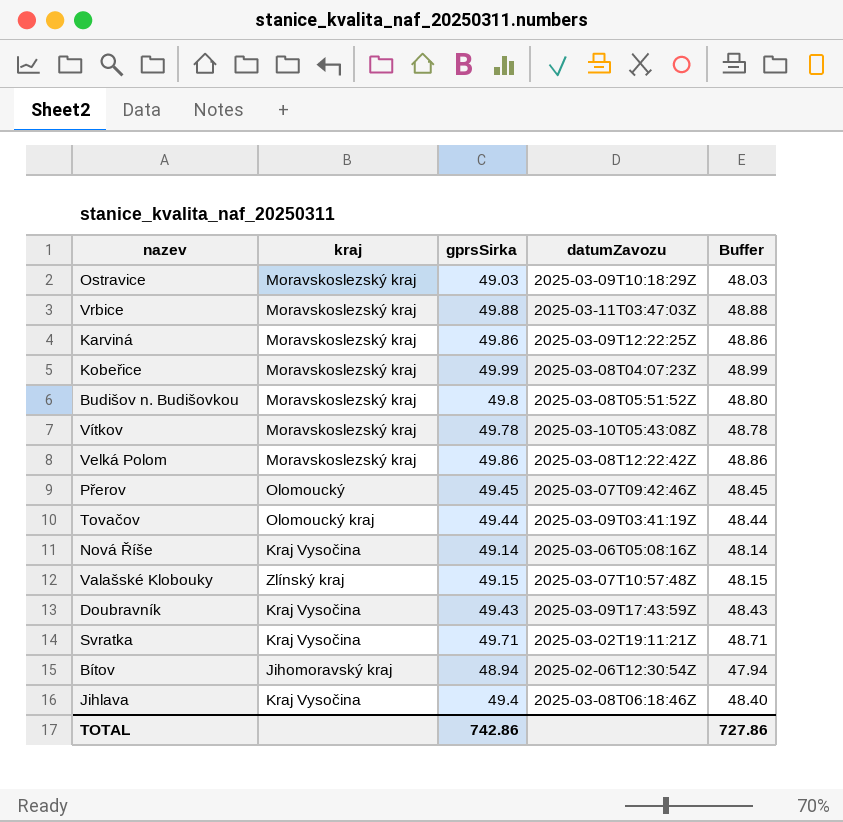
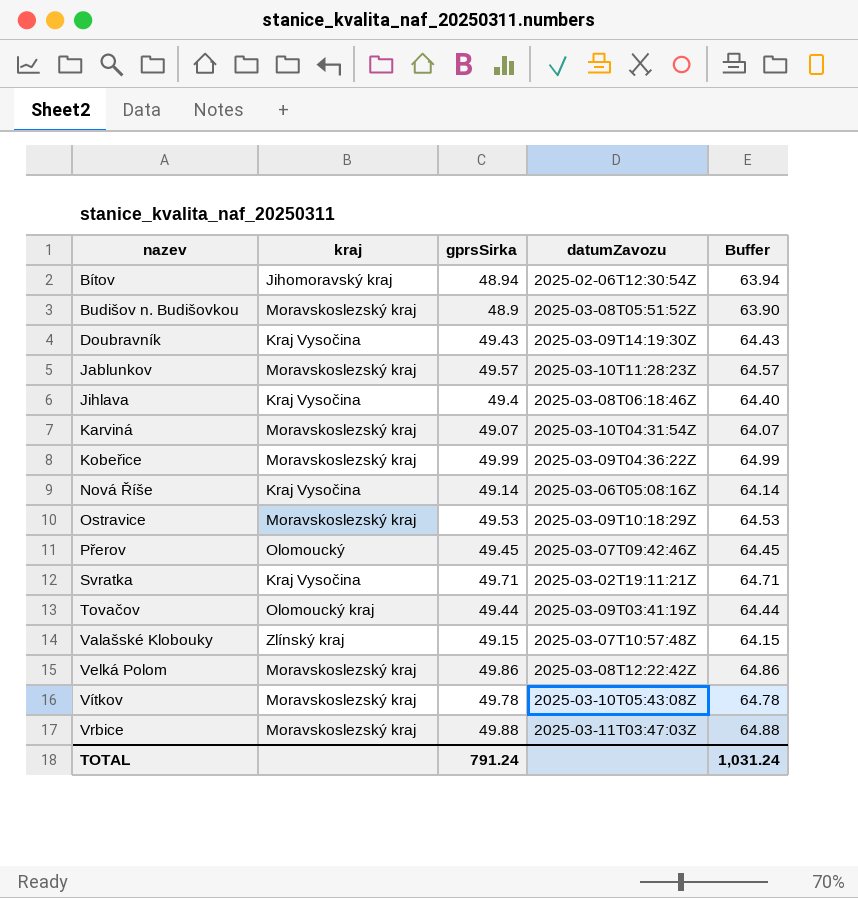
row order: none -> nazev ascending
column Buffer | formula: [gprsSirka] - 1 -> [gprsSirka] + 15
Budišov n. Budišovkou | gprsSirka: 49.8 -> 48.9
Doubravník | datumZavozu: 2025-03-09T17:43:59Z -> 2025-03-09T14:19:30Z
row Jablunkov: none -> Moravskoslezský kraj | 49.57 | 2025-03-10T11:28:23Z | 64.57
Karviná | gprsSirka: 49.86 -> 49.07
Karviná | datumZavozu: 2025-03-09T12:22:25Z -> 2025-03-10T04:31:54Z
Kobeřice | datumZavozu: 2025-03-08T04:07:23Z -> 2025-03-09T04:36:22Z
Ostravice | gprsSirka: 49.03 -> 49.53
TOTAL | gprsSirka: 742.86 -> 791.24
TOTAL | Buffer: 727.86 -> 1,031.24

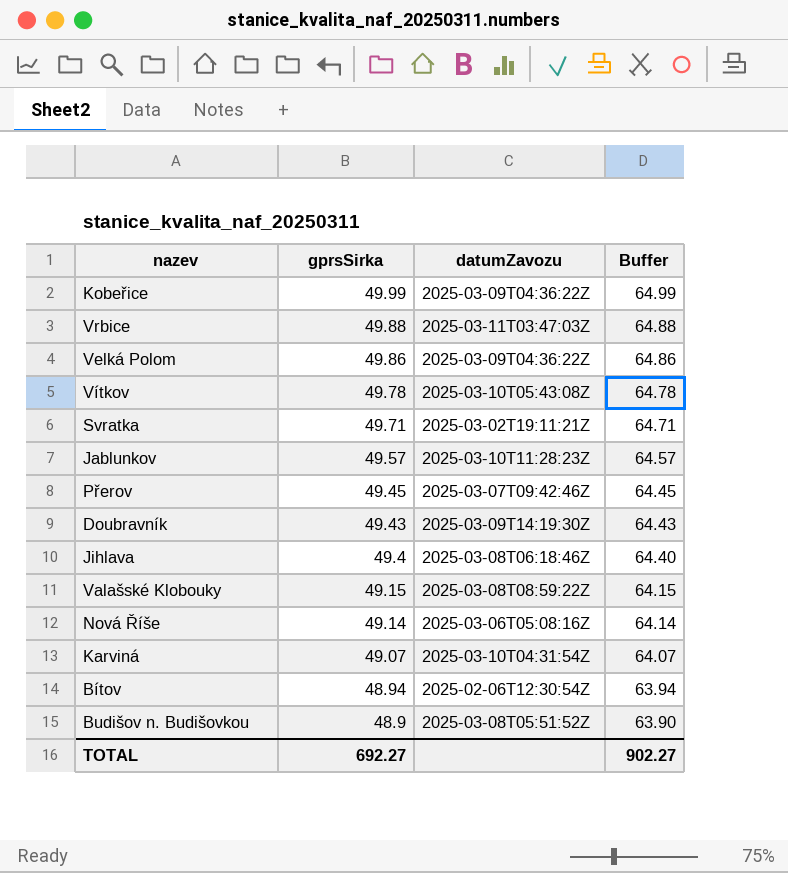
row order: nazev ascending -> gprsSirka descending
column kraj | position: 2 -> none
row Ostravice: Moravskoslezský kraj | 49.53 | 2025-03-09T10:18:29Z | 64.53 -> none
row Tovačov: Olomoucký kraj | 49.44 | 2025-03-09T03:41:19Z | 64.44 -> none
Velká Polom | datumZavozu: 2025-03-08T12:22:42Z -> 2025-03-09T04:36:22Z
Valašské Klobouky | datumZavozu: 2025-03-07T10:57:48Z -> 2025-03-08T08:59:22Z
TOTAL | gprsSirka: 791.24 -> 692.27
TOTAL | Buffer: 1,031.24 -> 902.27

